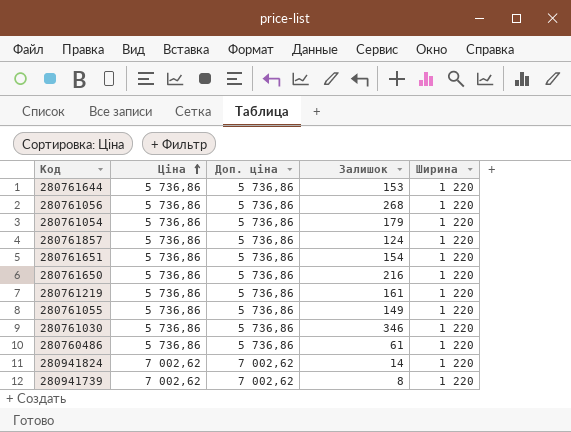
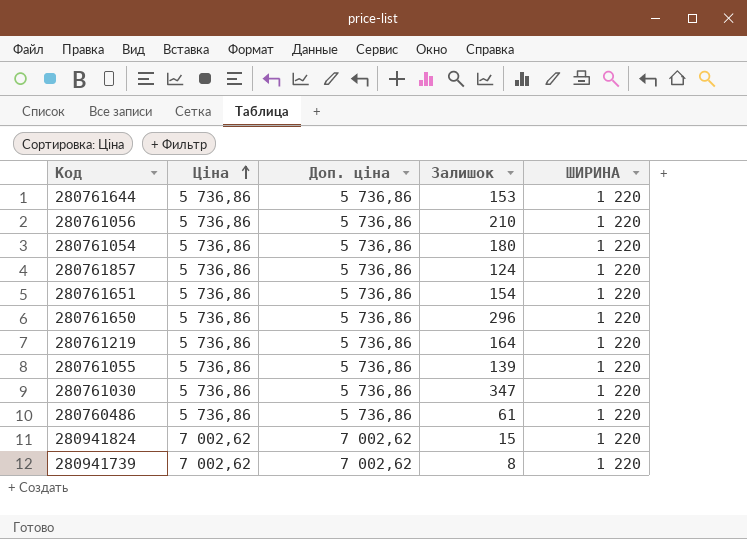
column name: Ширина -> ШИРИНА
280761056 | Залишок: 268 -> 210
280761054 | Залишок: 179 -> 180
280761650 | Залишок: 216 -> 296
280761219 | Залишок: 161 -> 164
280761055 | Залишок: 149 -> 139
280761030 | Залишок: 346 -> 347
280941824 | Залишок: 14 -> 15

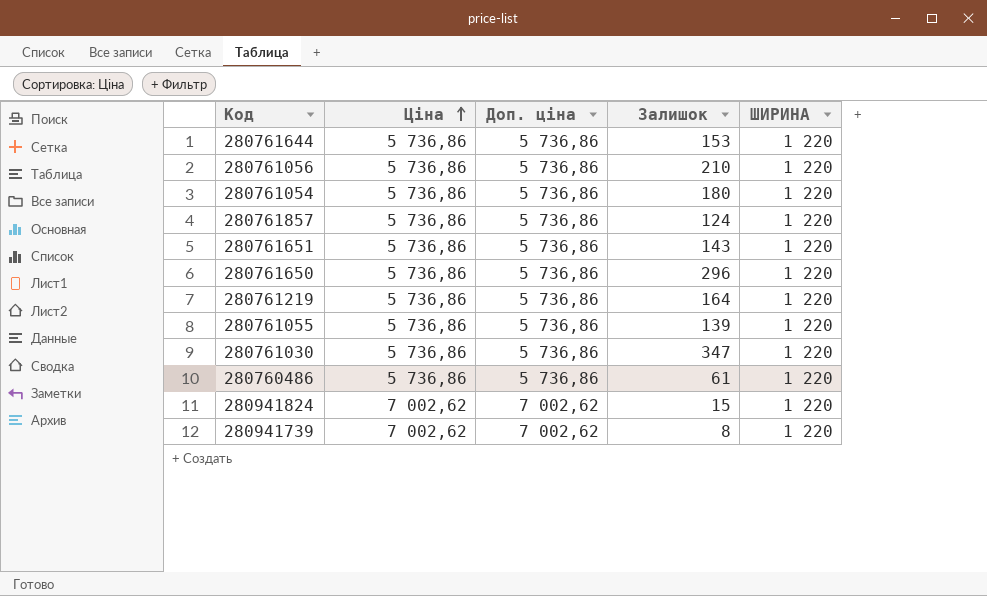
280761651 | Залишок: 154 -> 143

